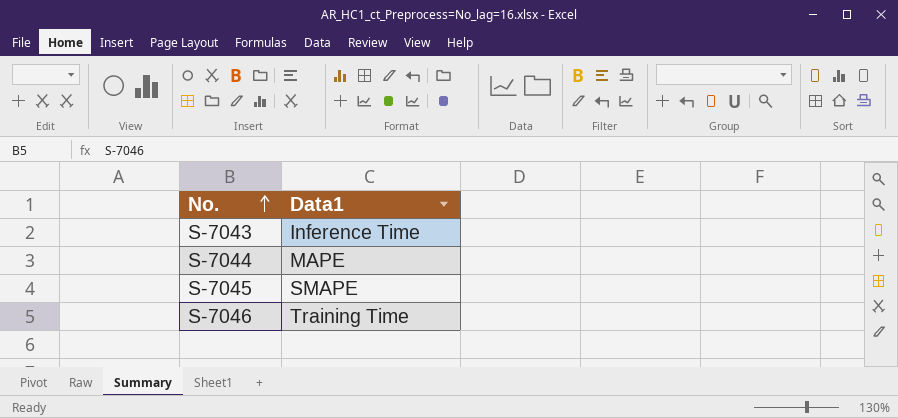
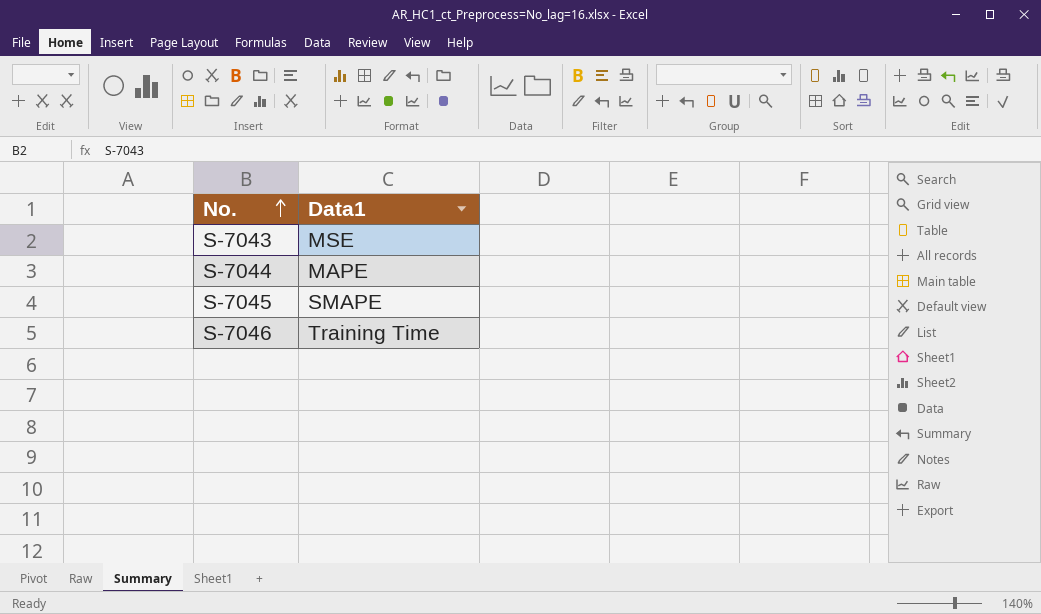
S-7043 | Data1: Inference Time -> MSE

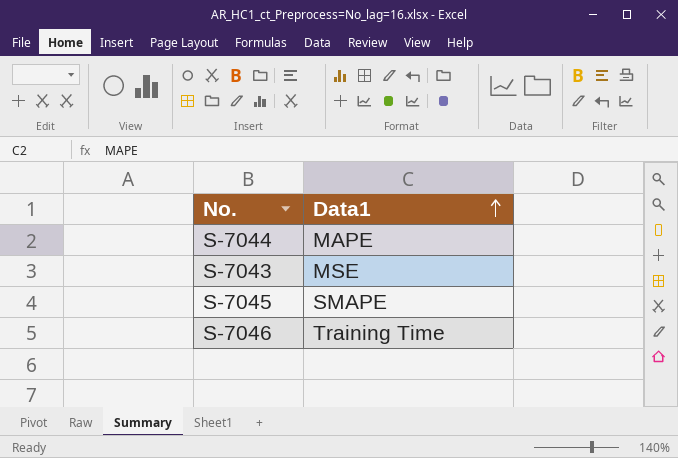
row order: No. ascending -> Data1 ascending

